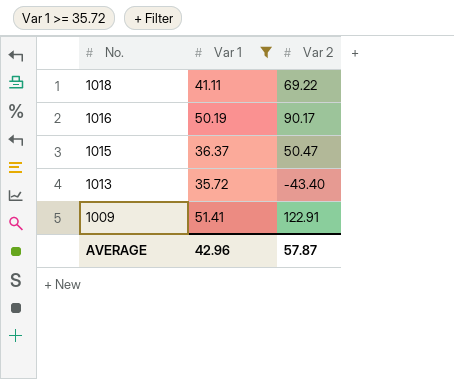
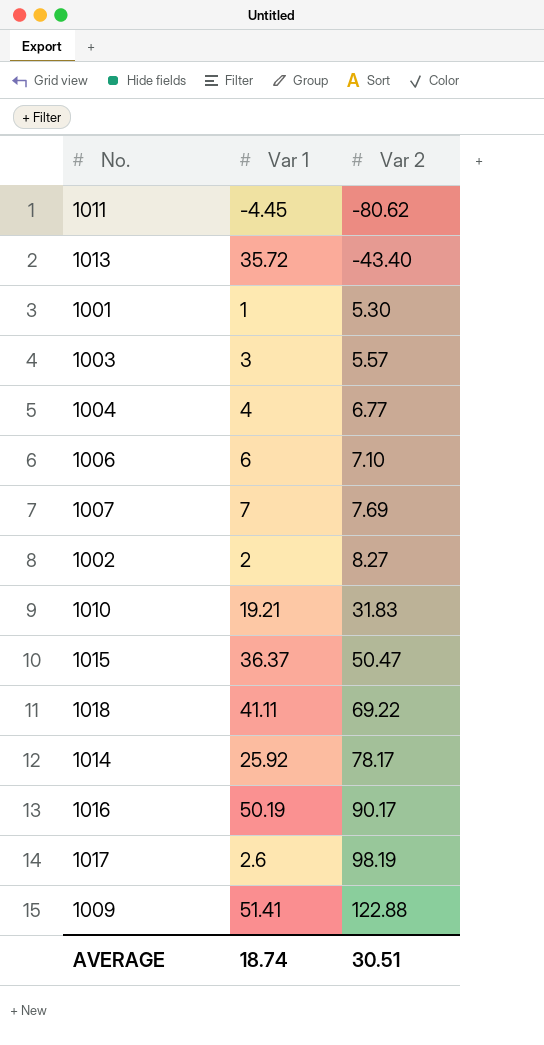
filter: Var 1 >= 35.72 -> none
row order: No. descending -> Var 2 ascending
1009 | Var 2: 122.91 -> 122.88
AVERAGE | Var 1: 42.96 -> 18.74
AVERAGE | Var 2: 57.87 -> 30.51

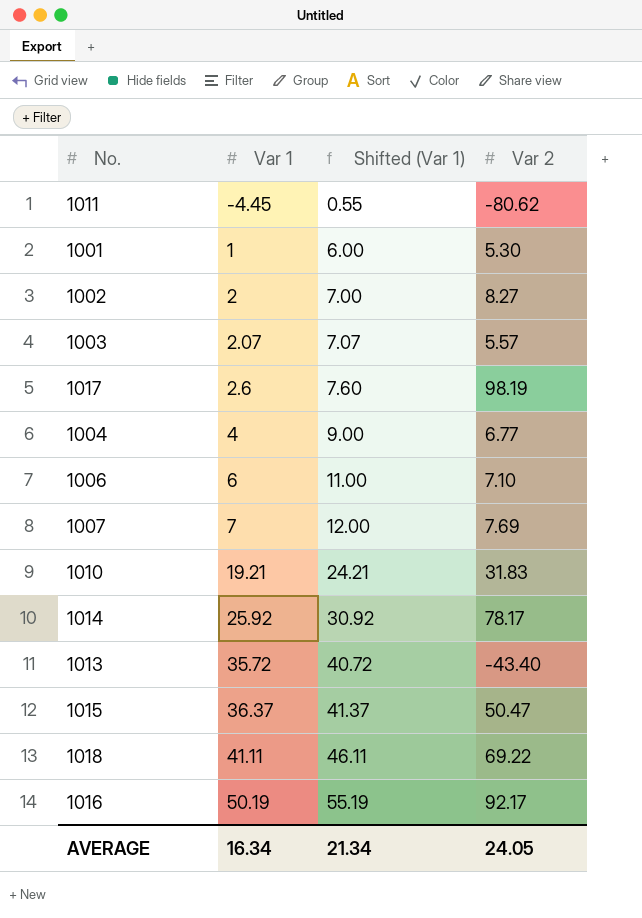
row order: Var 2 ascending -> Var 1 ascending
column Shifted (Var 1) | formula: none -> [Var 1] + 5
row 1009: 51.41 | 122.88 -> none
1003 | Var 1: 3 -> 2.07
1016 | Var 2: 90.17 -> 92.17
AVERAGE | Var 1: 18.74 -> 16.34
AVERAGE | Var 2: 30.51 -> 24.05

